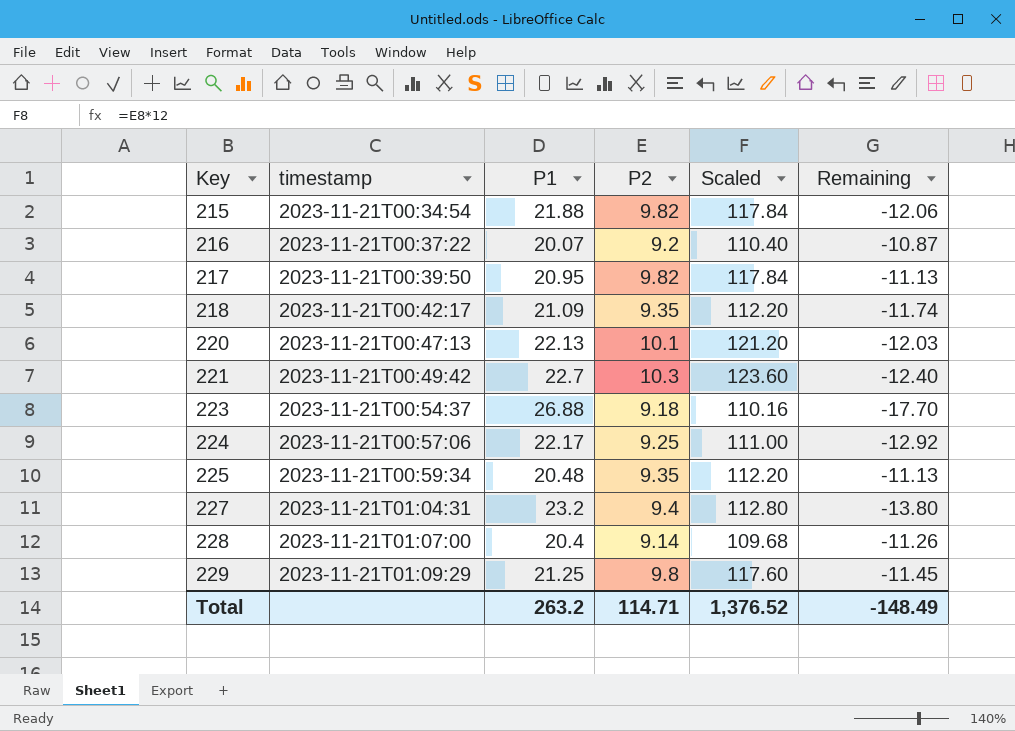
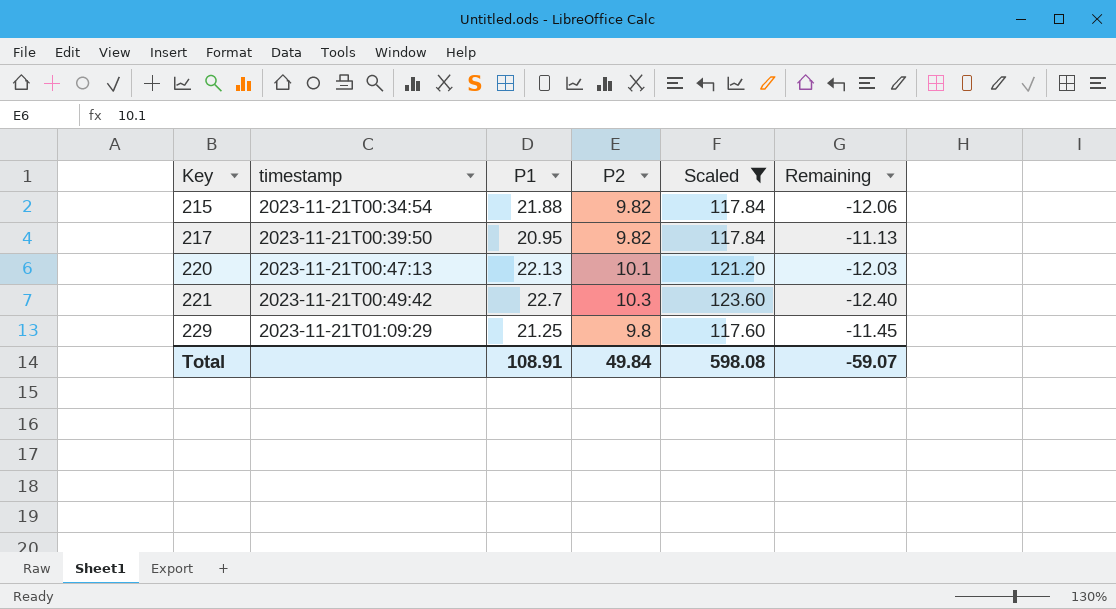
filter: none -> Scaled >= 117.60
Total | P1: 263.2 -> 108.91
Total | P2: 114.71 -> 49.84
Total | Scaled: 1,376.52 -> 598.08
Total | Remaining: -148.49 -> -59.07

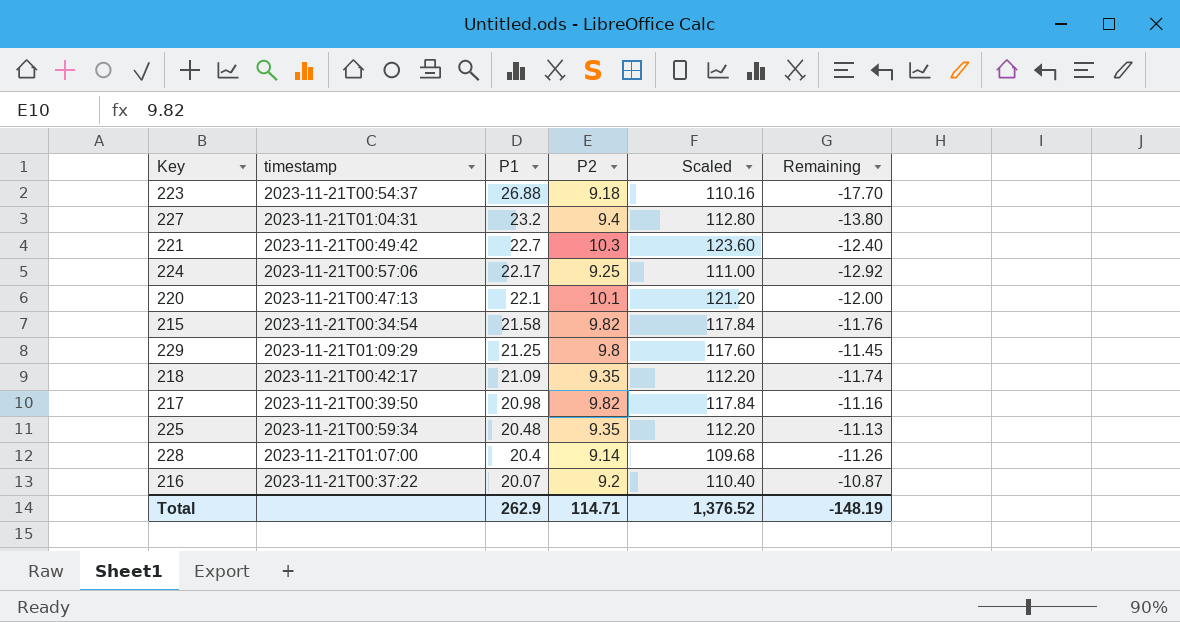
filter: Scaled >= 117.60 -> none
row order: Key ascending -> P1 descending
220 | P1: 22.13 -> 22.1
220 | Remaining: -12.03 -> -12.00
215 | P1: 21.88 -> 21.58
215 | Remaining: -12.06 -> -11.76
217 | P1: 20.95 -> 20.98
217 | Remaining: -11.13 -> -11.16
Total | P1: 108.91 -> 262.9
Total | P2: 49.84 -> 114.71
Total | Scaled: 598.08 -> 1,376.52
Total | Remaining: -59.07 -> -148.19

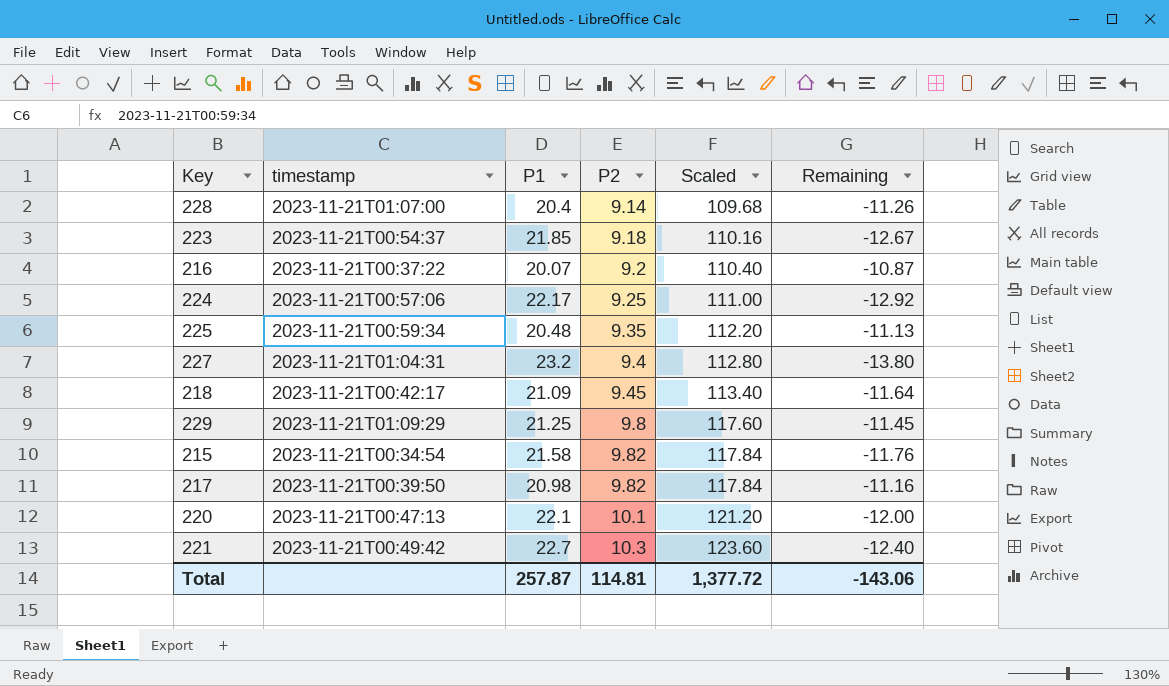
row order: P1 descending -> P2 ascending
223 | P1: 26.88 -> 21.85
223 | Remaining: -17.70 -> -12.67
218 | P2: 9.35 -> 9.45
218 | Scaled: 112.20 -> 113.40
218 | Remaining: -11.74 -> -11.64
Total | P1: 262.9 -> 257.87
Total | P2: 114.71 -> 114.81
Total | Scaled: 1,376.52 -> 1,377.72
Total | Remaining: -148.19 -> -143.06

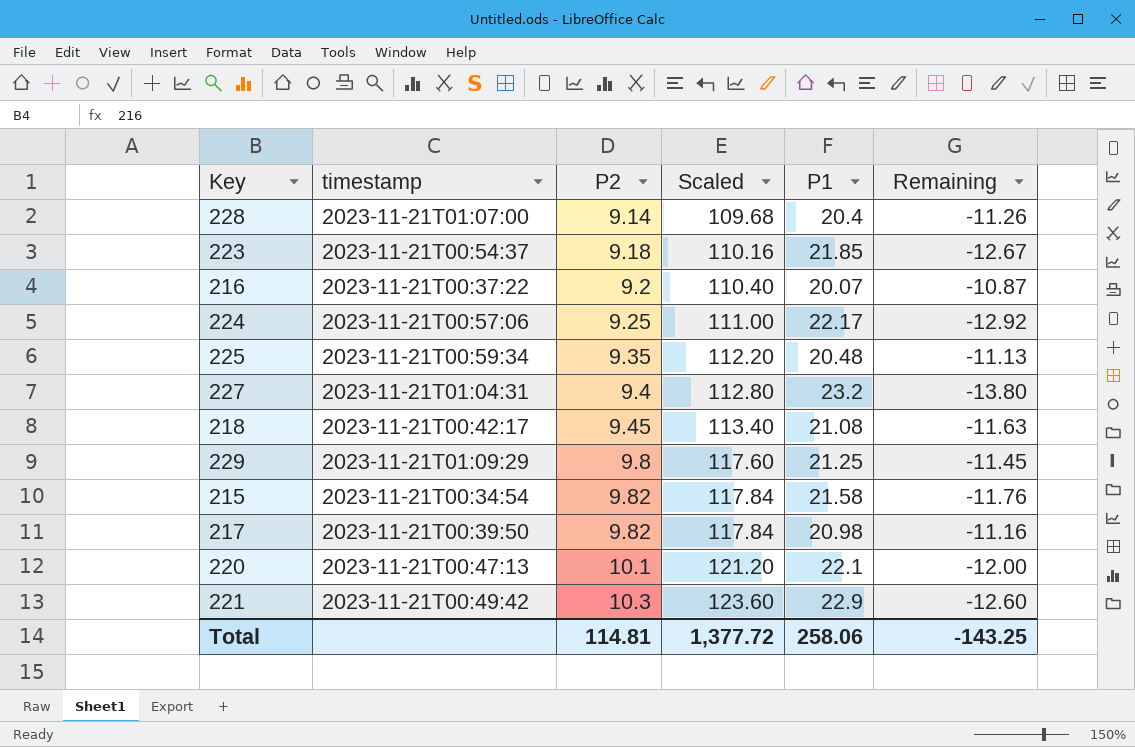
column P1 | position: 3 -> 5
218 | P1: 21.09 -> 21.08
218 | Remaining: -11.64 -> -11.63
221 | P1: 22.7 -> 22.9
221 | Remaining: -12.40 -> -12.60
Total | P1: 257.87 -> 258.06
Total | Remaining: -143.06 -> -143.25

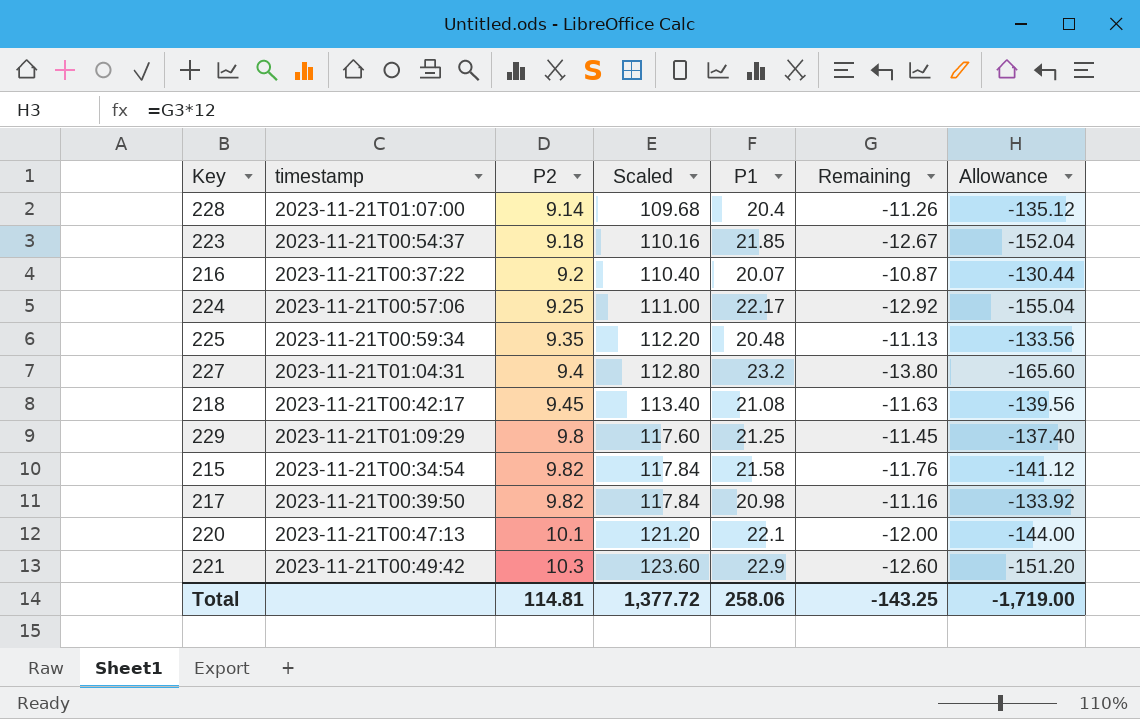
column Allowance | formula: none -> [Remaining] * 12

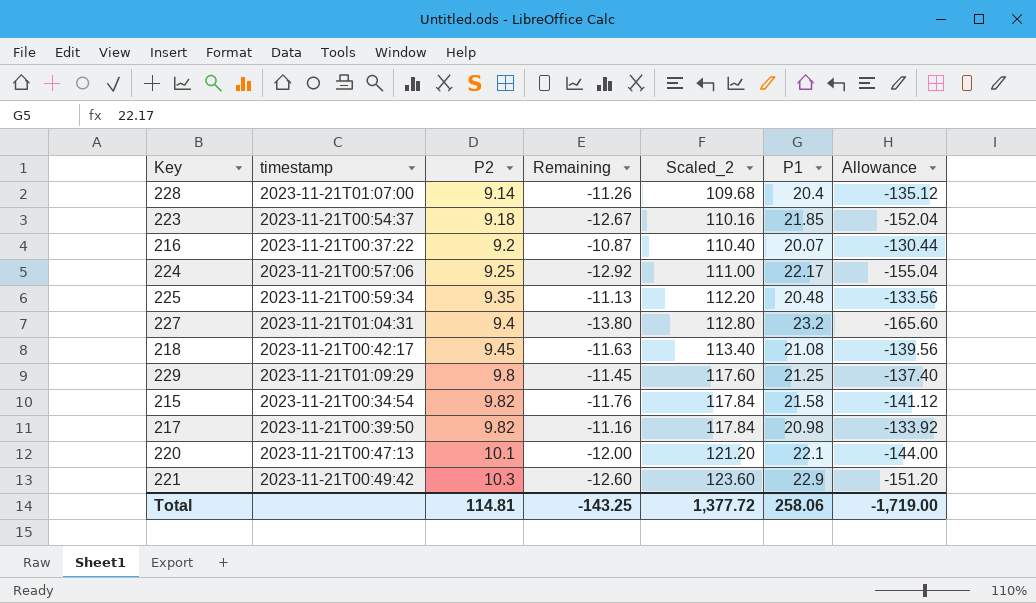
column Remaining | position: 6 -> 4
column name: Scaled -> Scaled_2

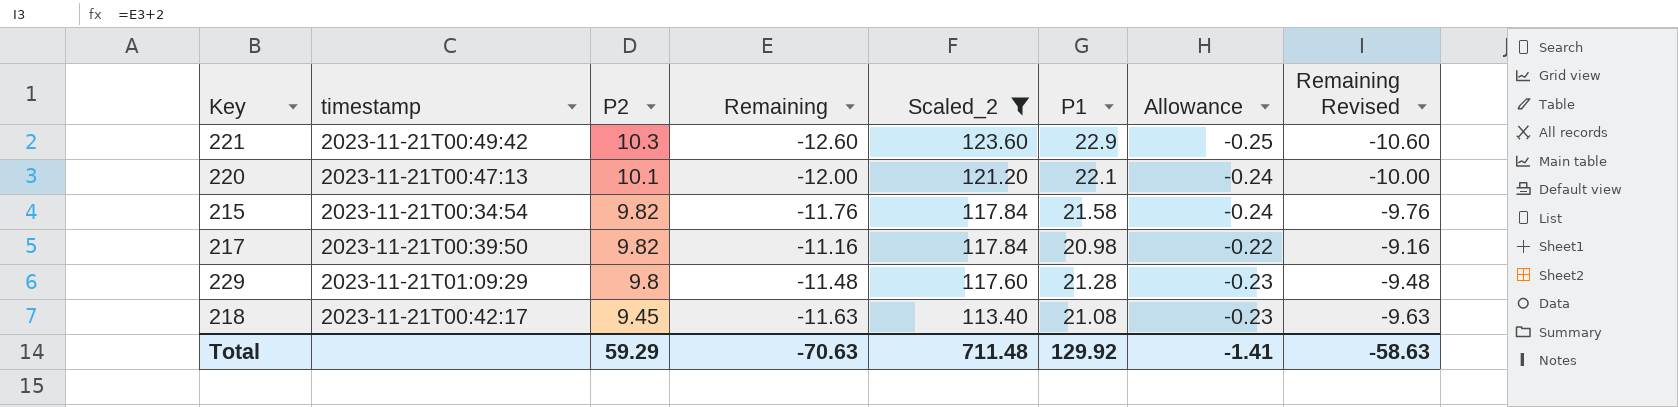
filter: none -> Scaled_2 >= 113.40
row order: P2 ascending -> P2 descending
column Allowance | formula: [Remaining] * 12 -> [Remaining] * 0.02
column Remaining Revised | formula: none -> [Remaining] + 2
229 | Remaining: -11.45 -> -11.48
229 | P1: 21.25 -> 21.28
Total | P2: 114.81 -> 59.29
Total | Remaining: -143.25 -> -70.63
Total | Scaled_2: 1,377.72 -> 711.48
Total | P1: 258.06 -> 129.92
Total | Allowance: -1,719.00 -> -1.41

